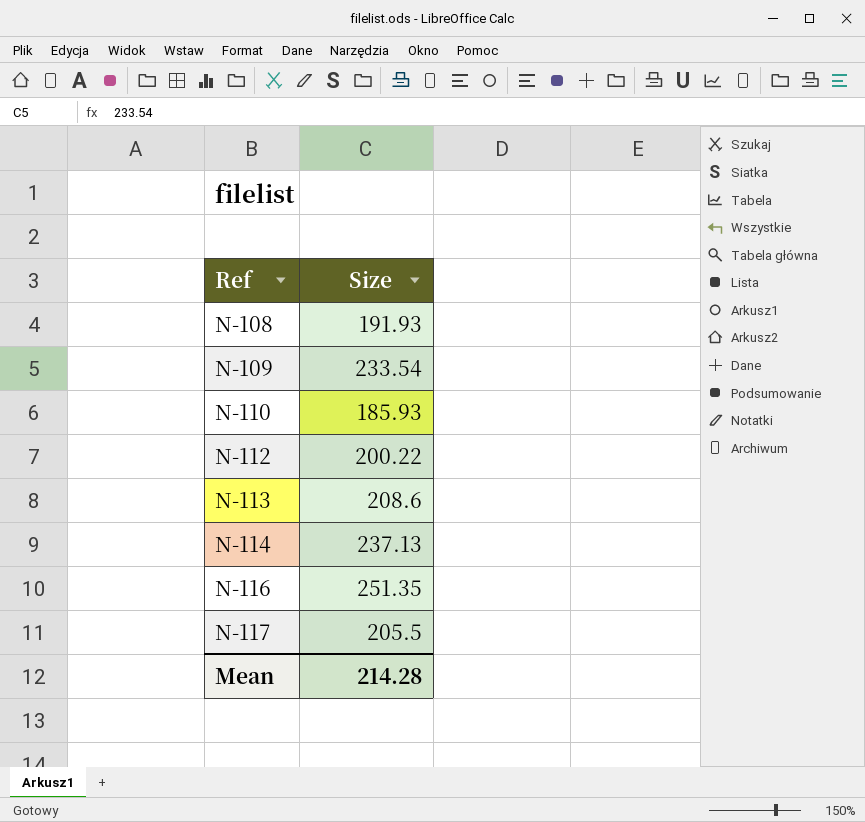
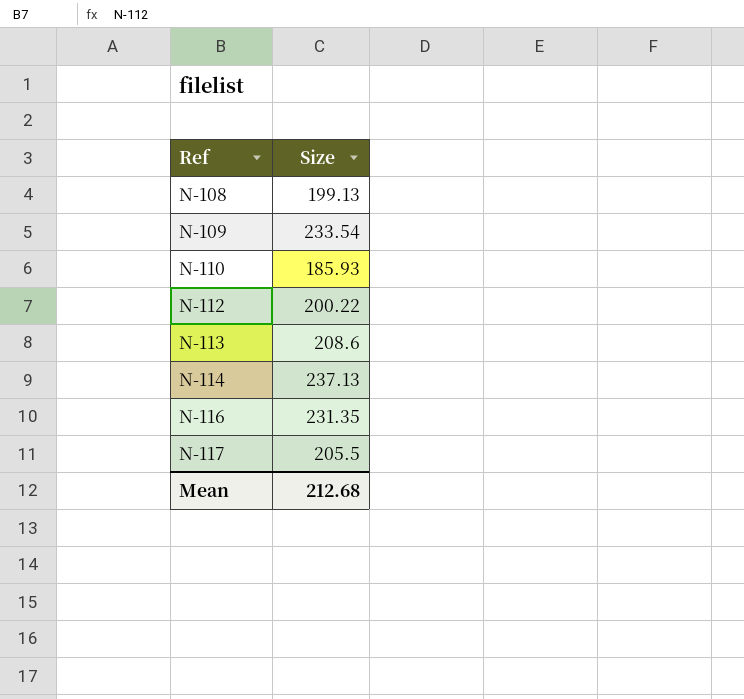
N-108 | Size: 191.93 -> 199.13
N-116 | Size: 251.35 -> 231.35
Mean | Size: 214.28 -> 212.68

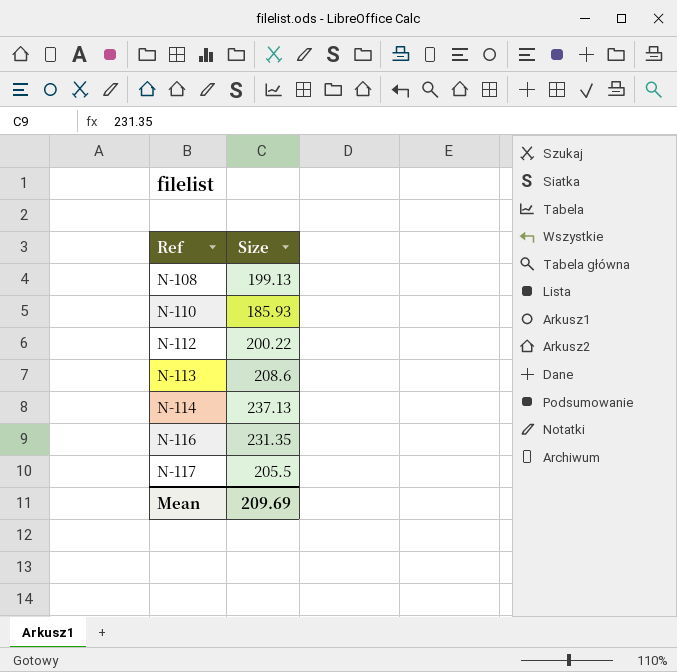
row N-109: 233.54 -> none
Mean | Size: 212.68 -> 209.69

